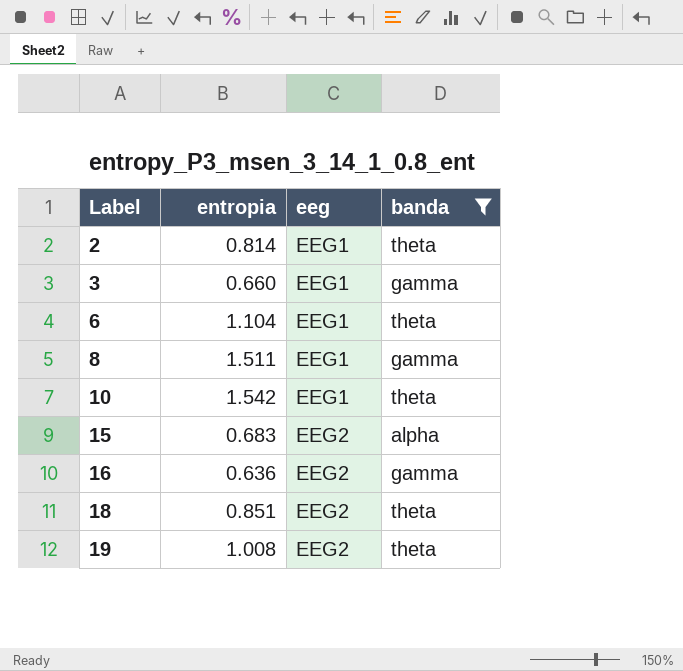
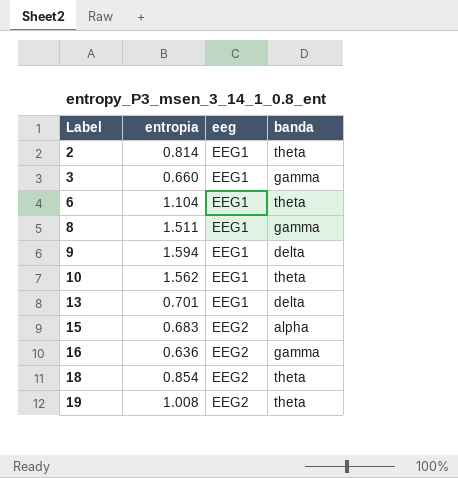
filter: banda != delta -> none
10 | entropia: 1.542 -> 1.562
18 | entropia: 0.851 -> 0.854

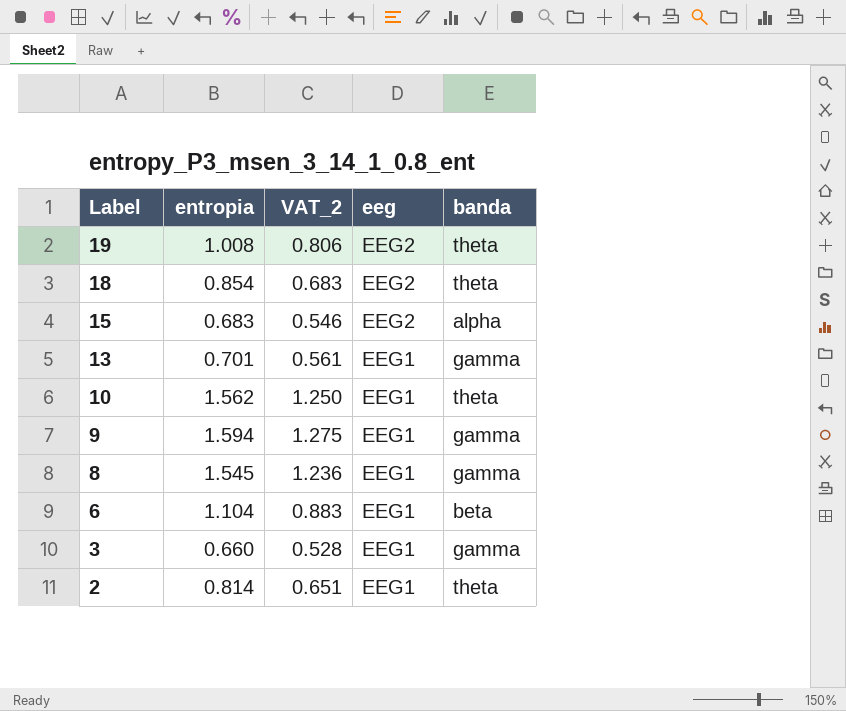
row order: Label ascending -> Label descending
column VAT_2 | formula: none -> [entropia] * 0.8
row 16: 0.636 | EEG2 | gamma -> none
13 | banda: delta -> gamma
9 | banda: delta -> gamma
8 | entropia: 1.511 -> 1.545
6 | banda: theta -> beta

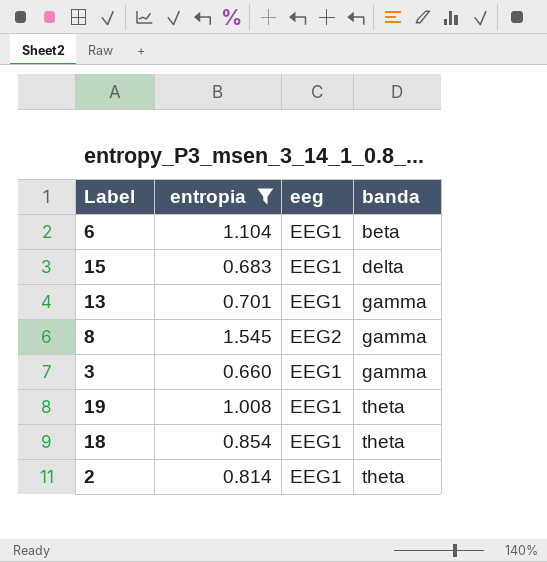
filter: none -> entropia <= 1.545
row order: Label descending -> banda ascending
column VAT_2 | formula: [entropia] * 0.8 -> none
15 | eeg: EEG2 -> EEG1
15 | banda: alpha -> delta
8 | eeg: EEG1 -> EEG2
19 | eeg: EEG2 -> EEG1
18 | eeg: EEG2 -> EEG1

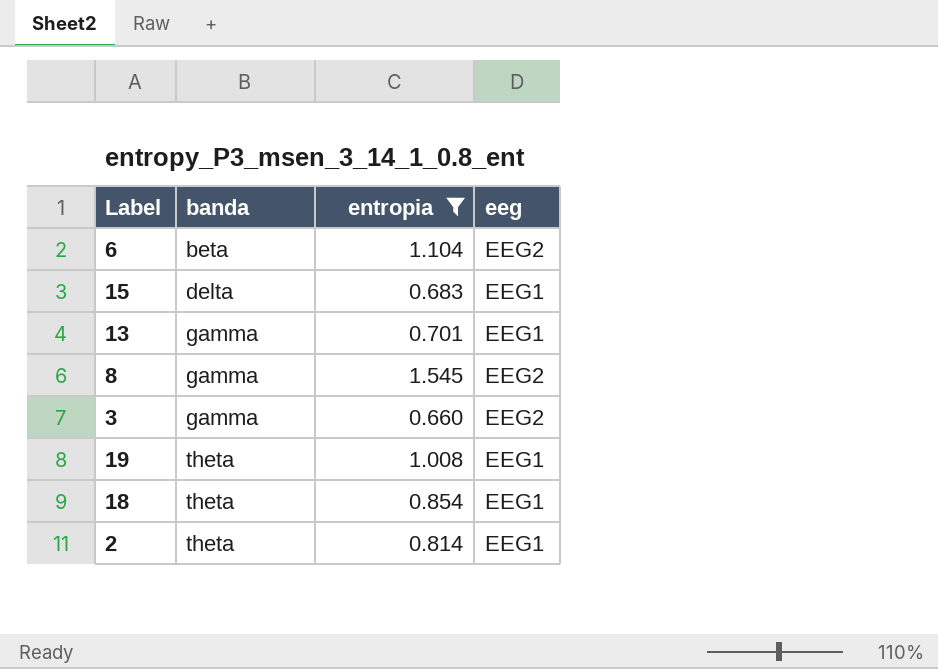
column banda | position: 4 -> 2
6 | eeg: EEG1 -> EEG2
3 | eeg: EEG1 -> EEG2

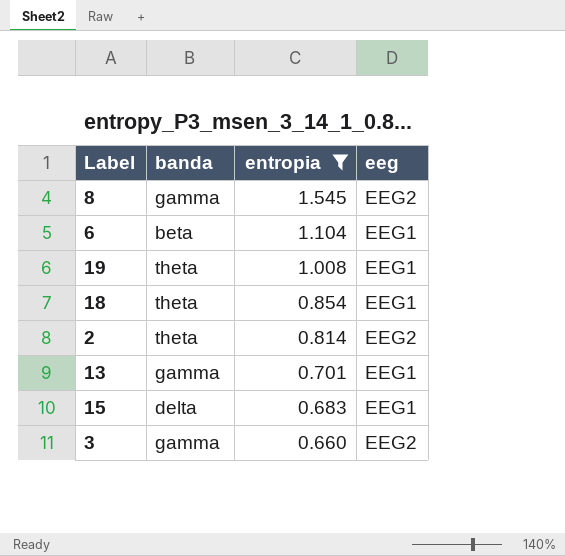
row order: banda ascending -> entropia descending
6 | eeg: EEG2 -> EEG1
2 | eeg: EEG1 -> EEG2

